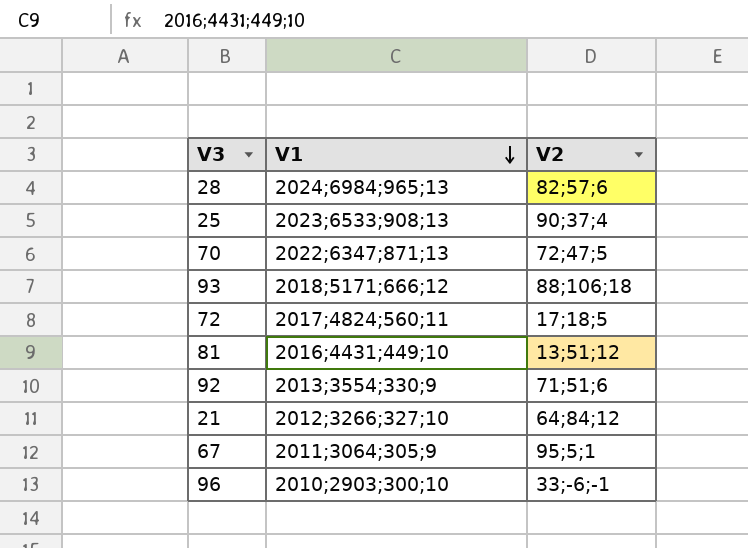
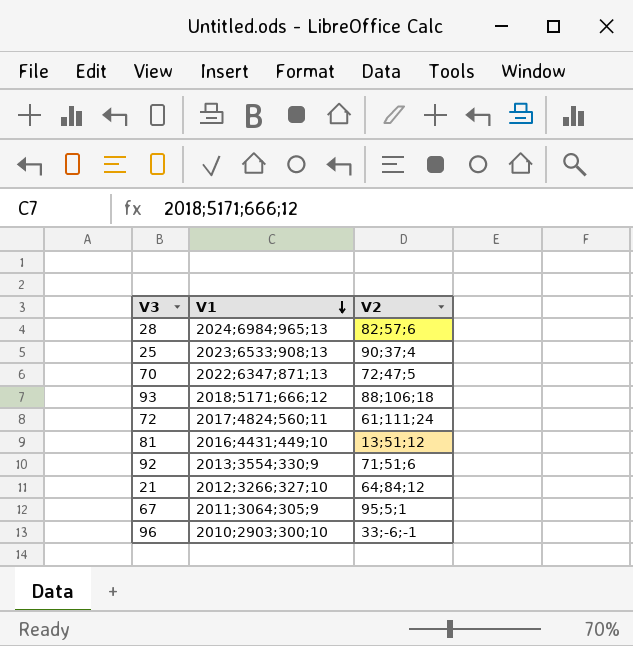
72 | V2: 17;18;5 -> 61;111;24

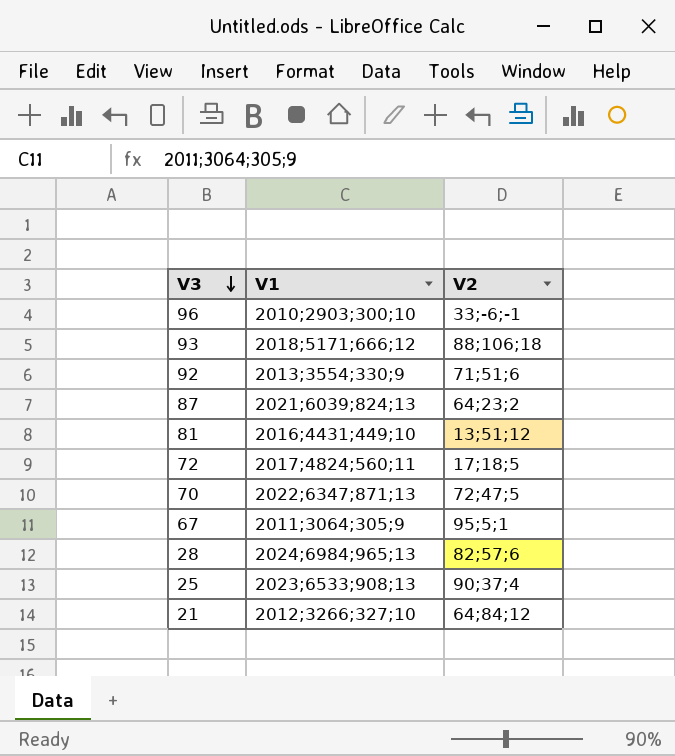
row order: V1 descending -> V3 descending
row 87: none -> 2021;6039;824;13 | 64;23;2
72 | V2: 61;111;24 -> 17;18;5

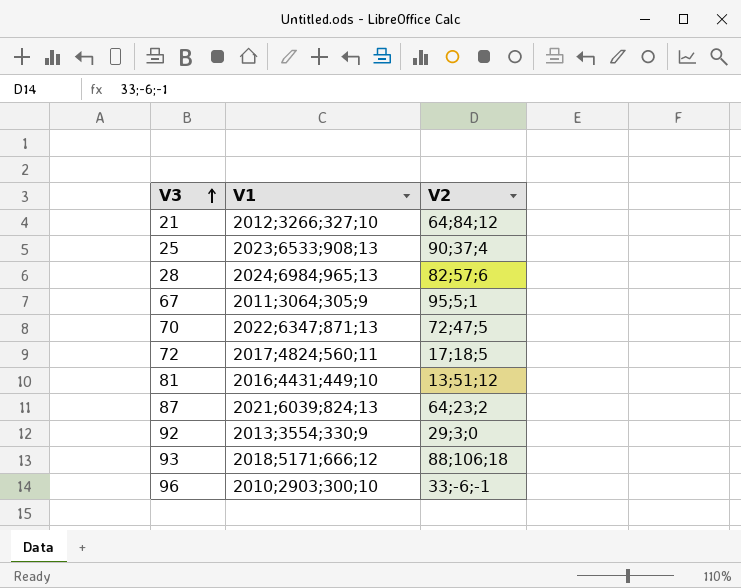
row order: V3 descending -> V3 ascending
92 | V2: 71;51;6 -> 29;3;0

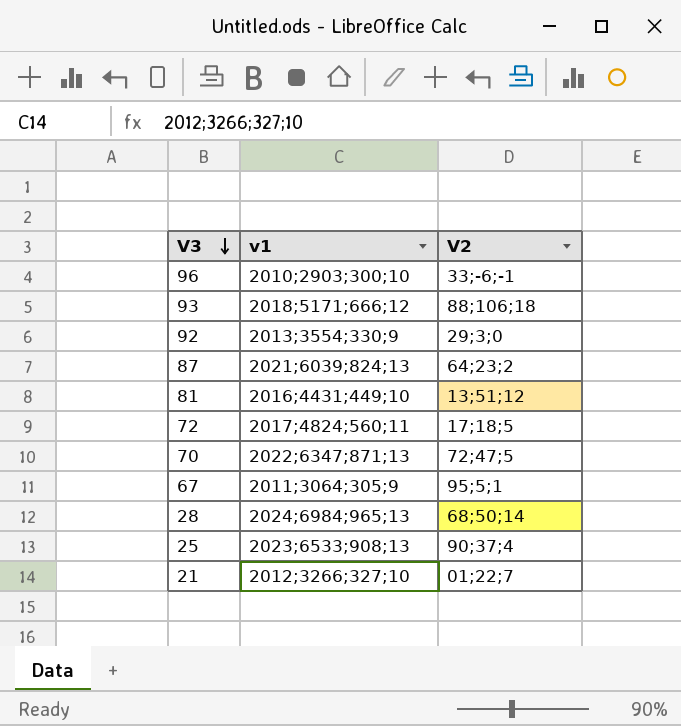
row order: V3 ascending -> V3 descending
column name: V1 -> v1
28 | V2: 82;57;6 -> 68;50;14
21 | V2: 64;84;12 -> 01;22;7

